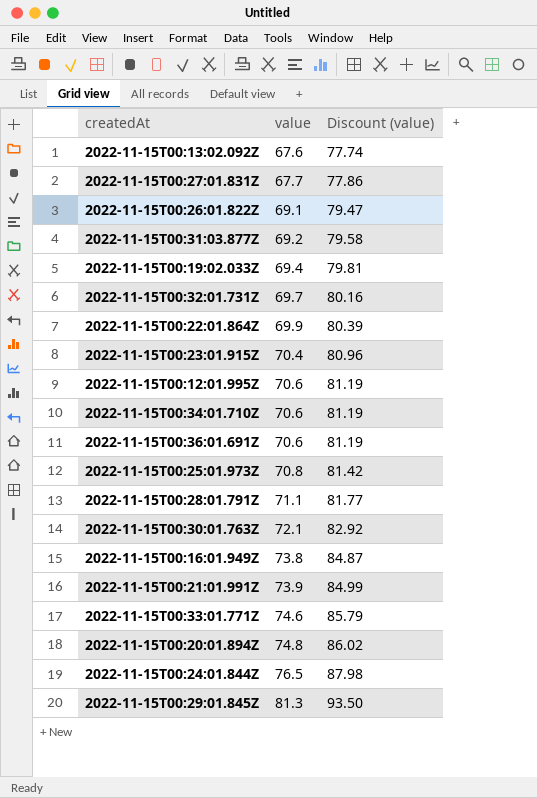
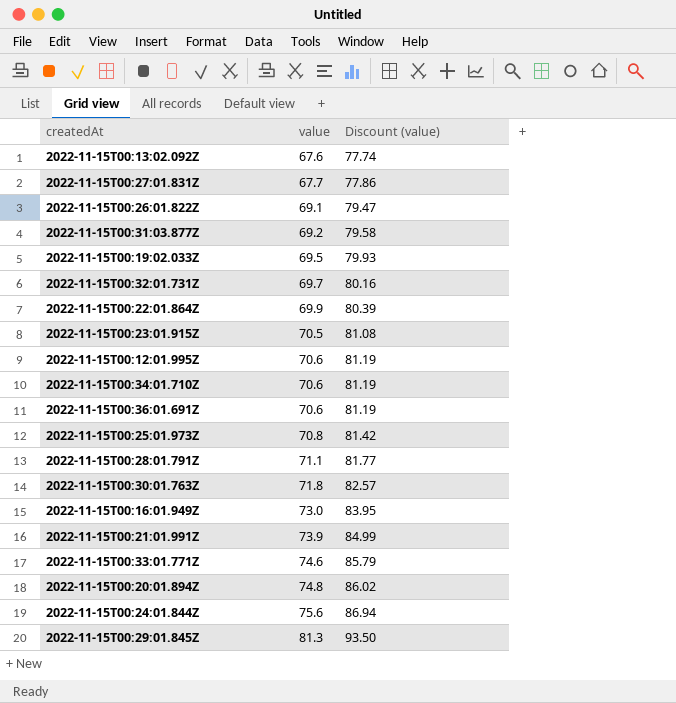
2022-11-15T00:19:02.033Z | value: 69.4 -> 69.5
2022-11-15T00:19:02.033Z | Discount (value): 79.81 -> 79.93
2022-11-15T00:23:01.915Z | value: 70.4 -> 70.5
2022-11-15T00:23:01.915Z | Discount (value): 80.96 -> 81.08
2022-11-15T00:30:01.763Z | value: 72.1 -> 71.8
2022-11-15T00:30:01.763Z | Discount (value): 82.92 -> 82.57
2022-11-15T00:16:01.949Z | value: 73.8 -> 73.0
2022-11-15T00:16:01.949Z | Discount (value): 84.87 -> 83.95
2022-11-15T00:24:01.844Z | value: 76.5 -> 75.6
2022-11-15T00:24:01.844Z | Discount (value): 87.98 -> 86.94

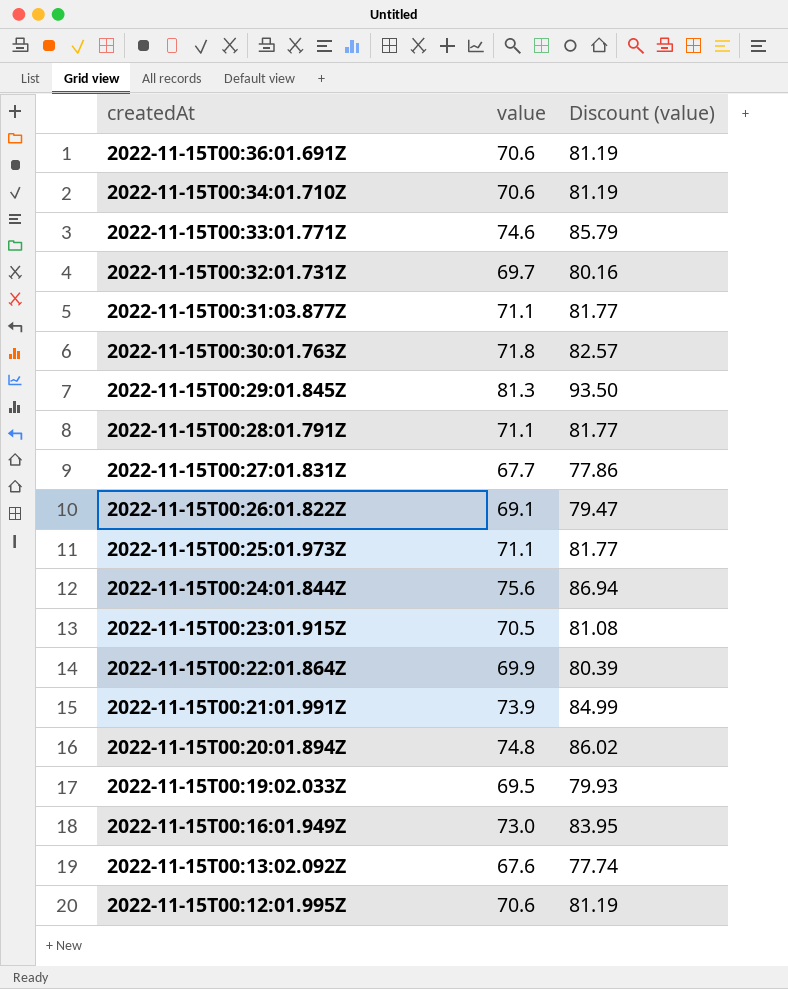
row order: value ascending -> createdAt descending
2022-11-15T00:31:03.877Z | value: 69.2 -> 71.1
2022-11-15T00:31:03.877Z | Discount (value): 79.58 -> 81.77
2022-11-15T00:25:01.973Z | value: 70.8 -> 71.1
2022-11-15T00:25:01.973Z | Discount (value): 81.42 -> 81.77

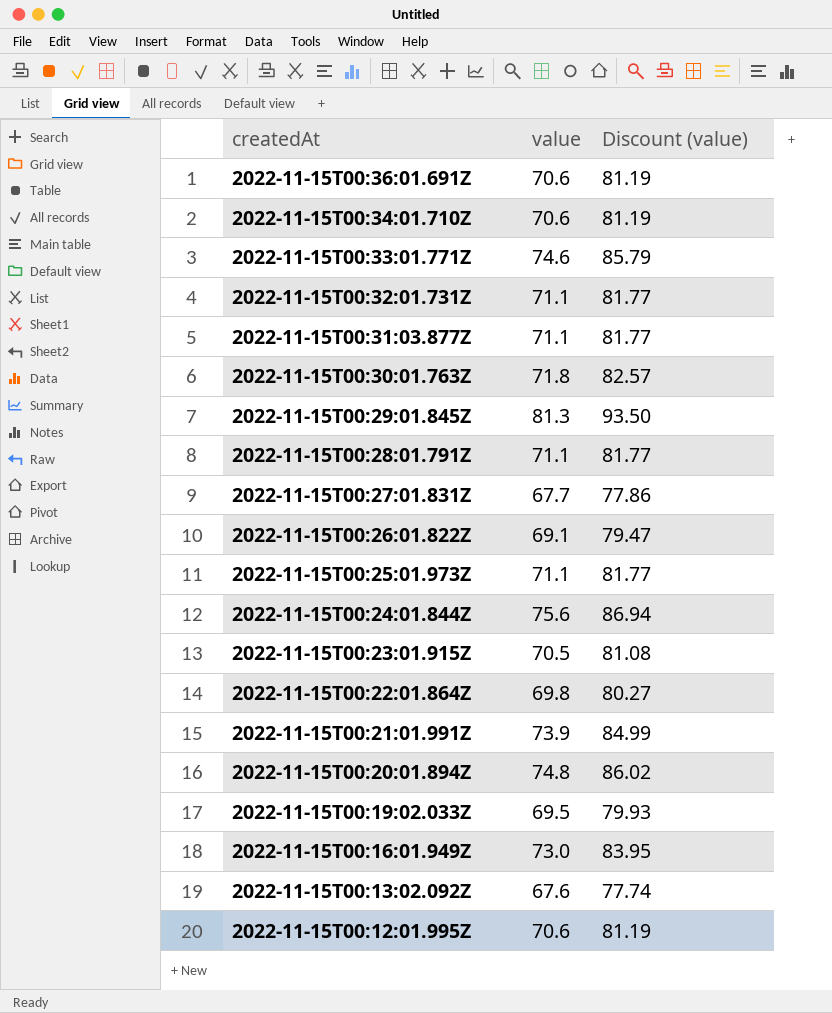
2022-11-15T00:32:01.731Z | value: 69.7 -> 71.1
2022-11-15T00:32:01.731Z | Discount (value): 80.16 -> 81.77
2022-11-15T00:22:01.864Z | value: 69.9 -> 69.8
2022-11-15T00:22:01.864Z | Discount (value): 80.39 -> 80.27

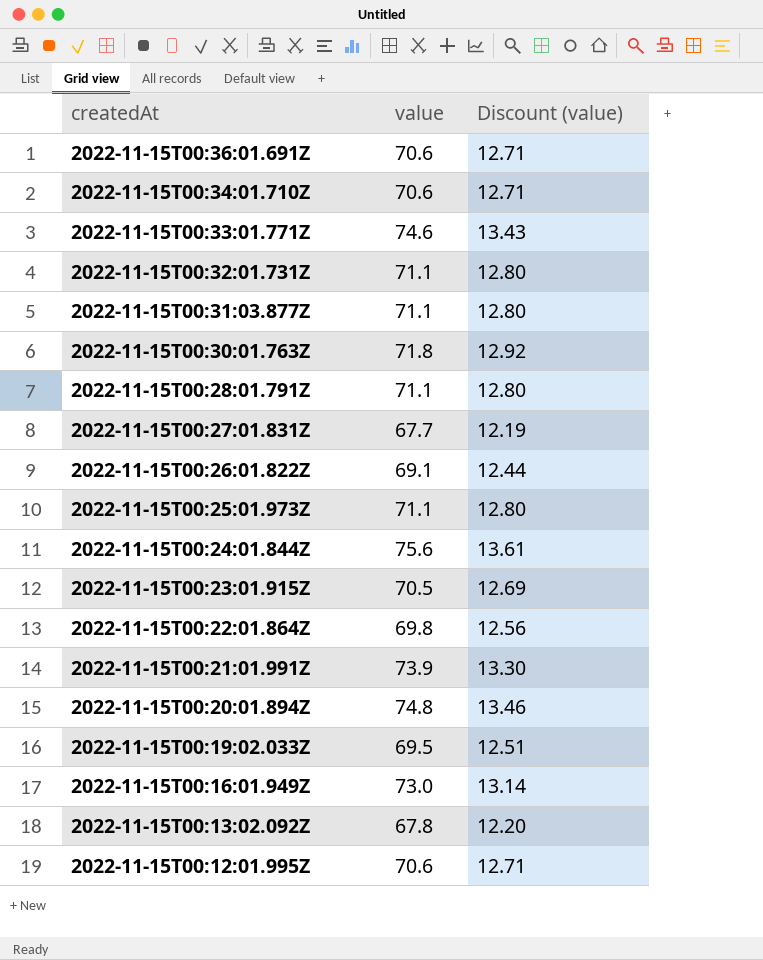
column Discount (value) | formula: [value] * 1.15 -> [value] * 0.18
row 2022-11-15T00:29:01.845Z: 81.3 | 93.50 -> none
2022-11-15T00:13:02.092Z | value: 67.6 -> 67.8

